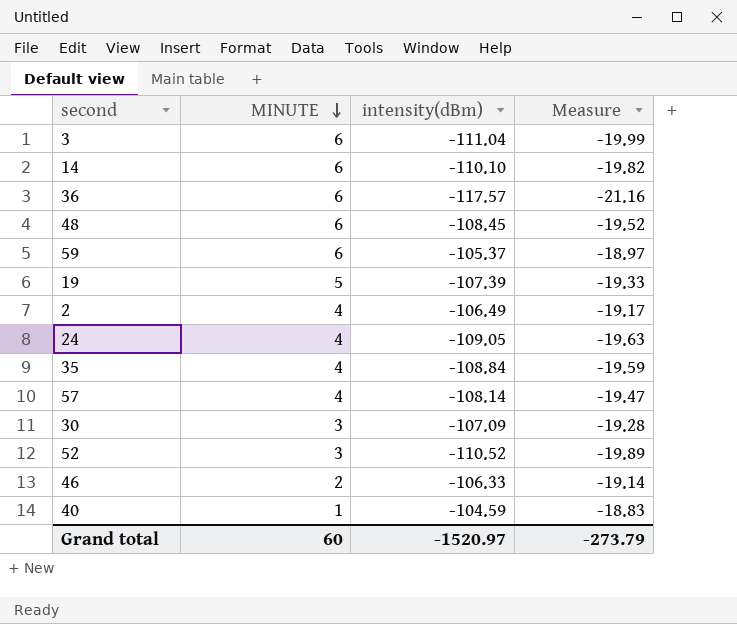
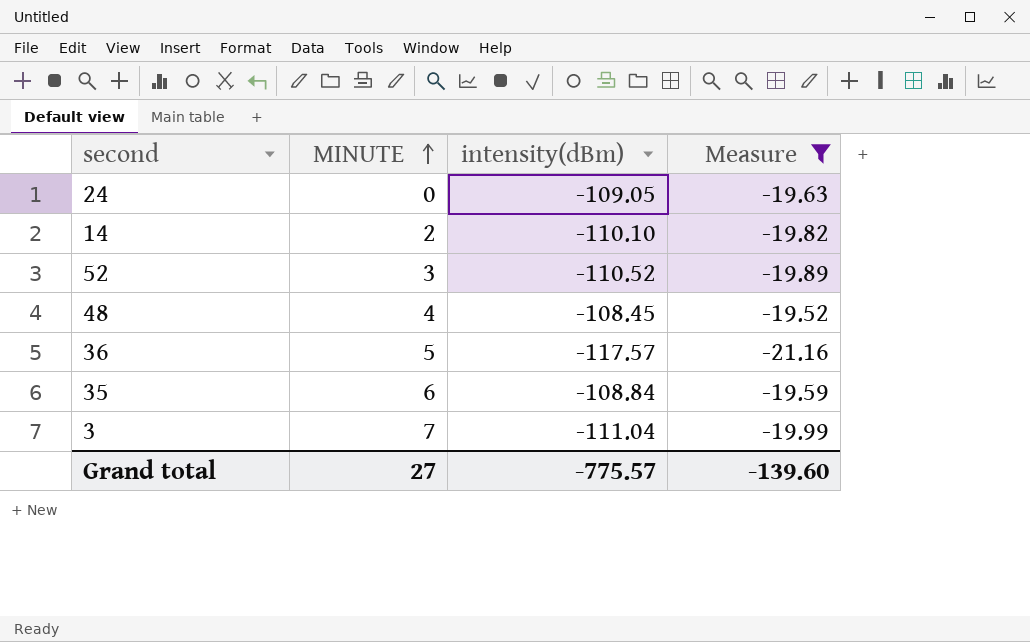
filter: none -> Measure <= -19.52
row order: MINUTE descending -> MINUTE ascending
24 | MINUTE: 4 -> 0
14 | MINUTE: 6 -> 2
48 | MINUTE: 6 -> 4
36 | MINUTE: 6 -> 5
35 | MINUTE: 4 -> 6
3 | MINUTE: 6 -> 7
Grand total | MINUTE: 60 -> 27
Grand total | intensity(dBm): -1520.97 -> -775.57
Grand total | Measure: -273.79 -> -139.60

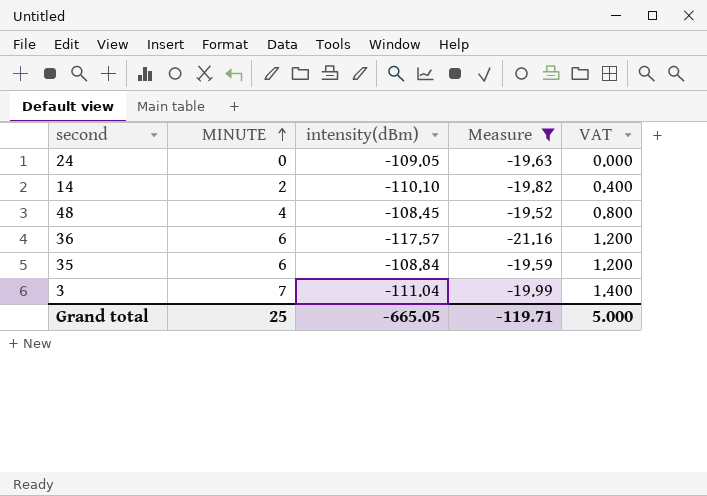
column VAT | formula: none -> [MINUTE] * 0.2
row 52: 3 | -110.52 | -19.89 -> none
36 | MINUTE: 5 -> 6
Grand total | MINUTE: 27 -> 25
Grand total | intensity(dBm): -775.57 -> -665.05
Grand total | Measure: -139.60 -> -119.71

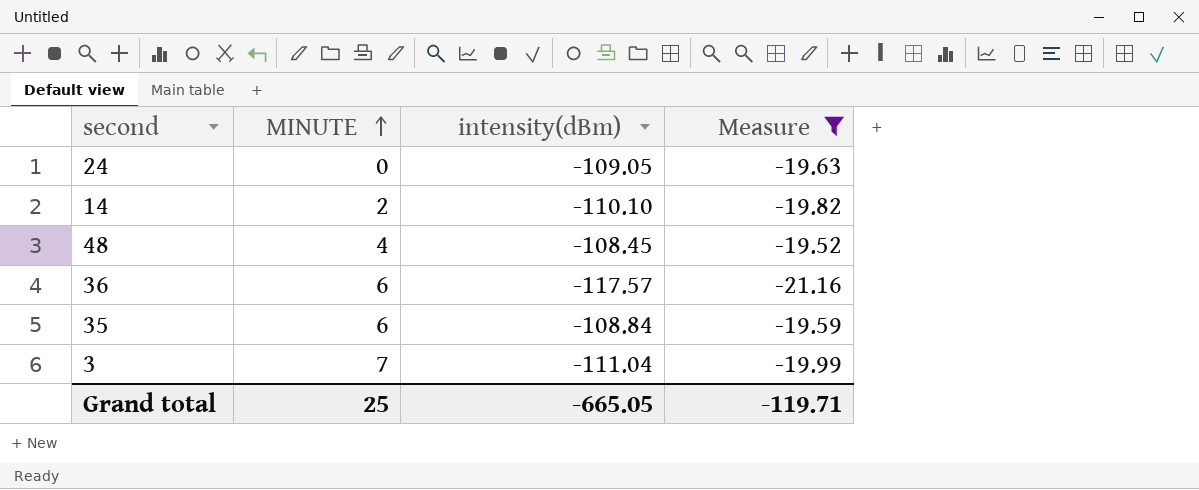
column VAT | formula: [MINUTE] * 0.2 -> none

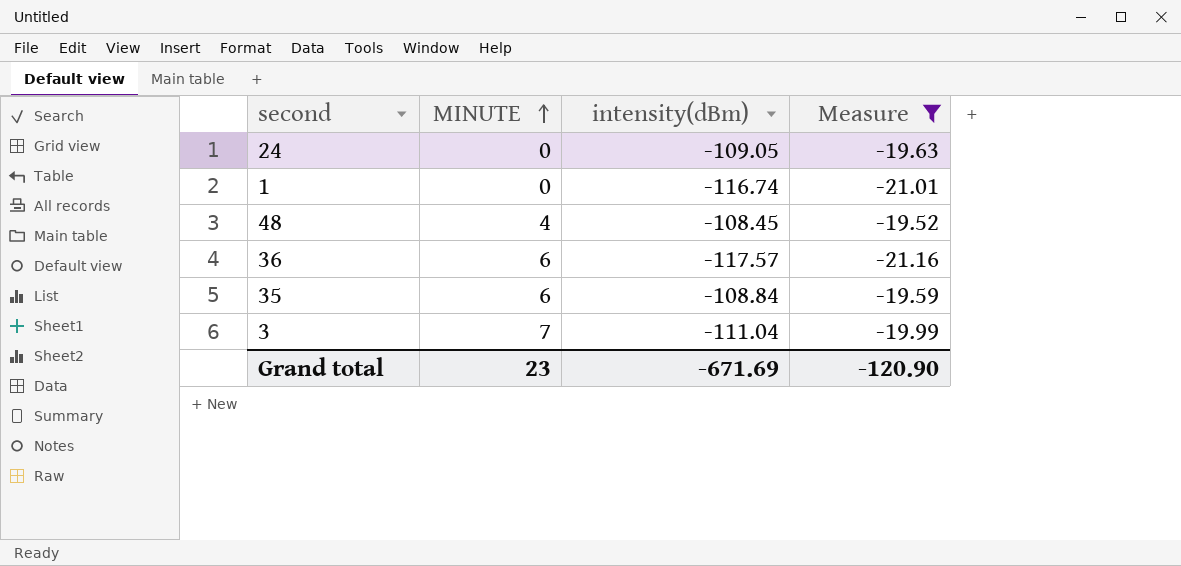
row 14: 2 | -110.10 | -19.82 -> none
row 1: none -> 0 | -116.74 | -21.01
Grand total | MINUTE: 25 -> 23
Grand total | intensity(dBm): -665.05 -> -671.69
Grand total | Measure: -119.71 -> -120.90

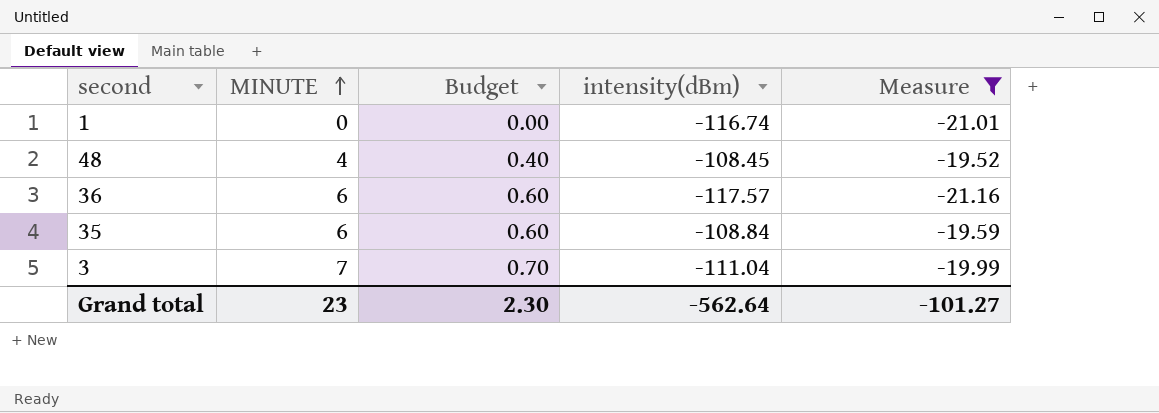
column Budget | formula: none -> [MINUTE] * 0.1
row 24: 0 | -109.05 | -19.63 -> none
Grand total | intensity(dBm): -671.69 -> -562.64
Grand total | Measure: -120.90 -> -101.27

